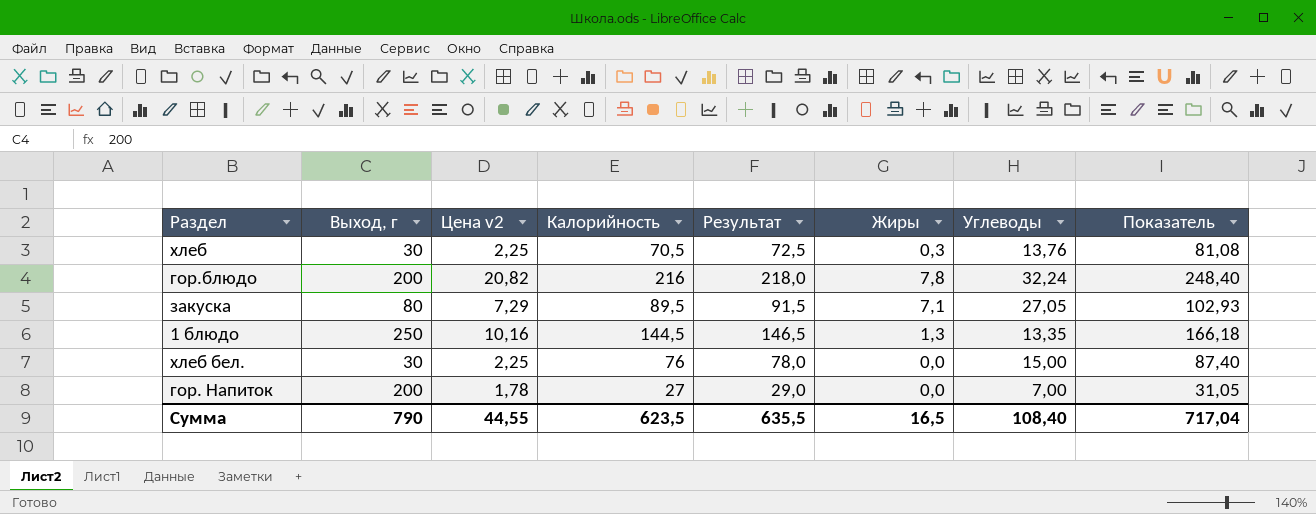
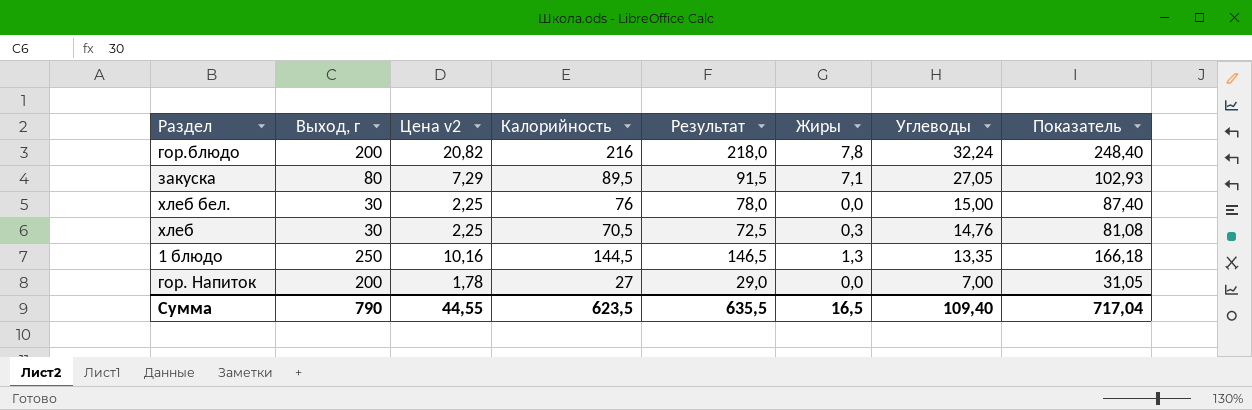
row order: none -> Углеводы descending
хлеб | Углеводы: 13,76 -> 14,76
Сумма | Углеводы: 108,40 -> 109,40

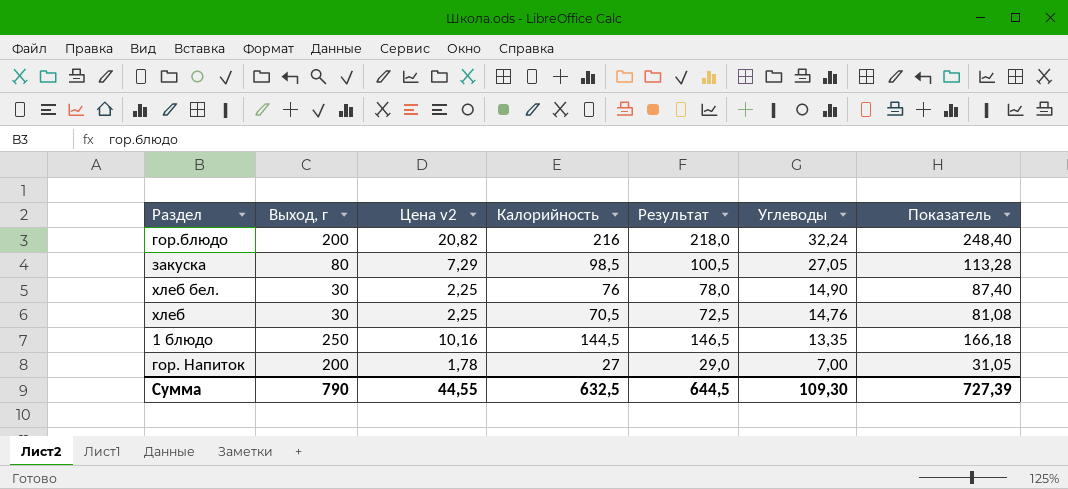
column Жиры | position: 6 -> none
закуска | Калорийность: 89,5 -> 98,5
закуска | Результат: 91,5 -> 100,5
закуска | Показатель: 102,93 -> 113,28
хлеб бел. | Углеводы: 15,00 -> 14,90
Сумма | Калорийность: 623,5 -> 632,5
Сумма | Результат: 635,5 -> 644,5
Сумма | Углеводы: 109,40 -> 109,30
Сумма | Показатель: 717,04 -> 727,39

